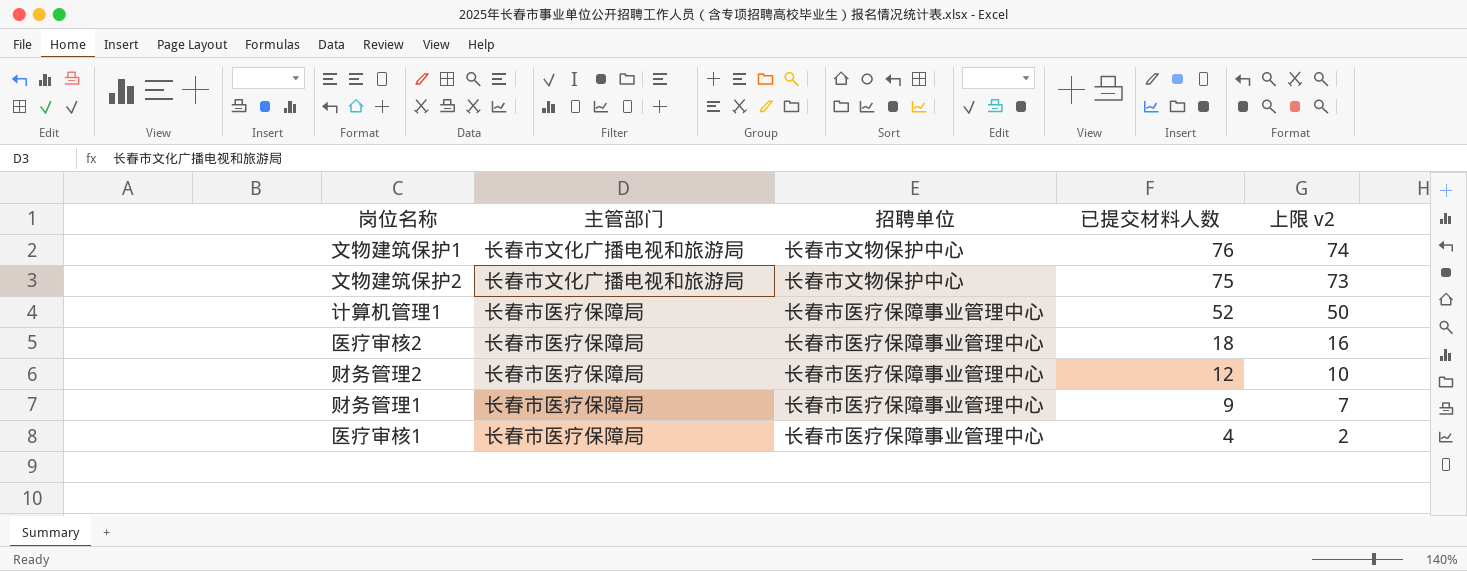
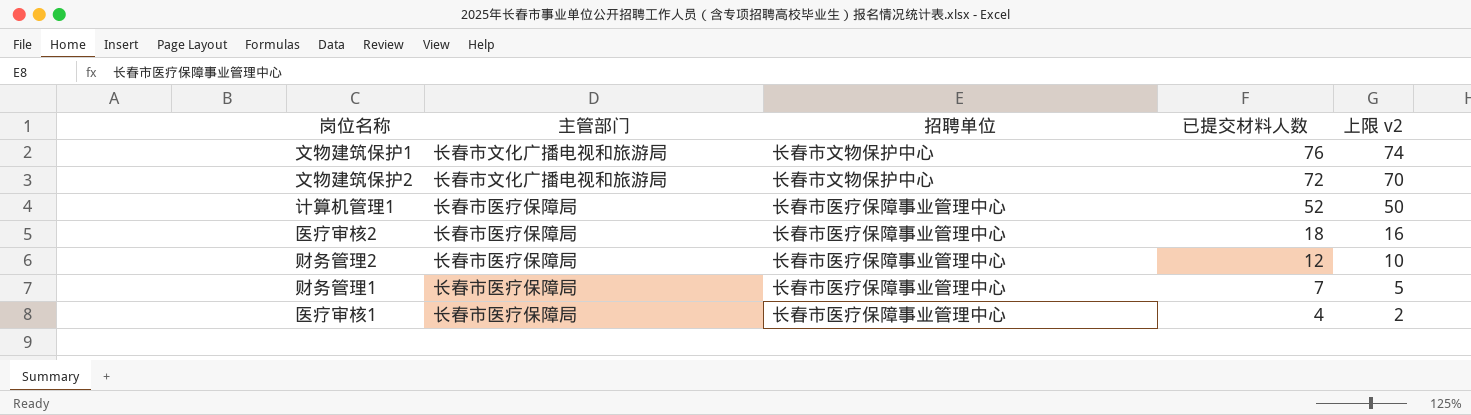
文物建筑保护2 | 已提交材料人数: 75 -> 72
文物建筑保护2 | 上限 v2: 73 -> 70
财务管理1 | 已提交材料人数: 9 -> 7
财务管理1 | 上限 v2: 7 -> 5

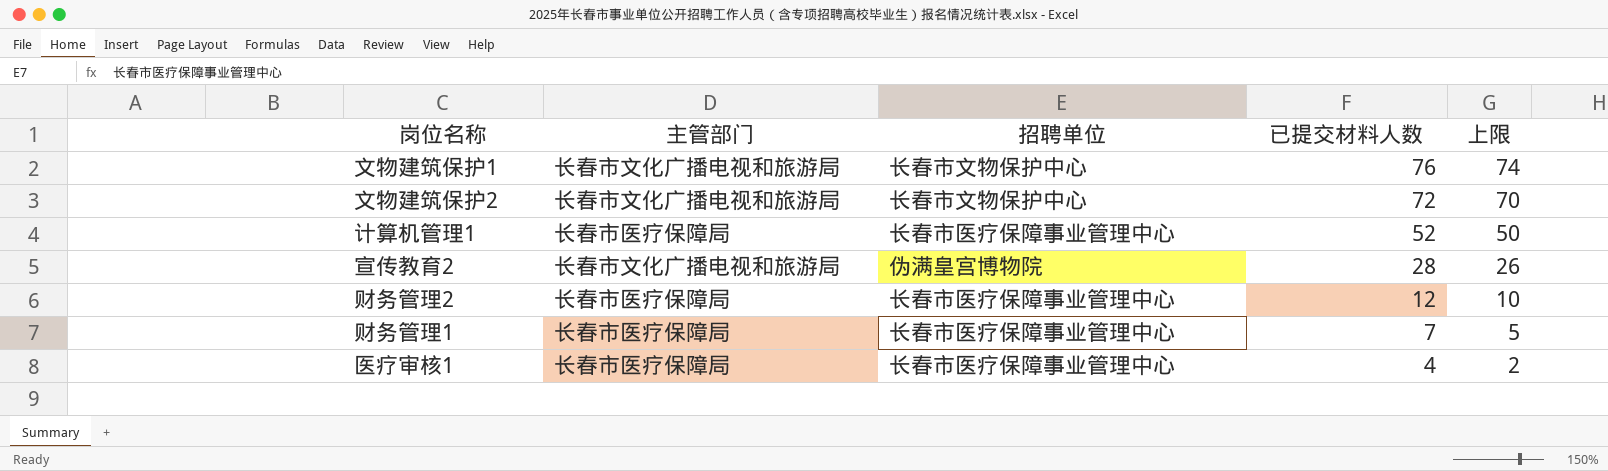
column name: 上限 v2 -> 上限
row 医疗审核2: 长春市医疗保障局 | 长春市医疗保障事业管理中心 | 18 | 16 -> none
row 宣传教育2: none -> 长春市文化广播电视和旅游局 | 伪满皇宫博物院 | 28 | 26

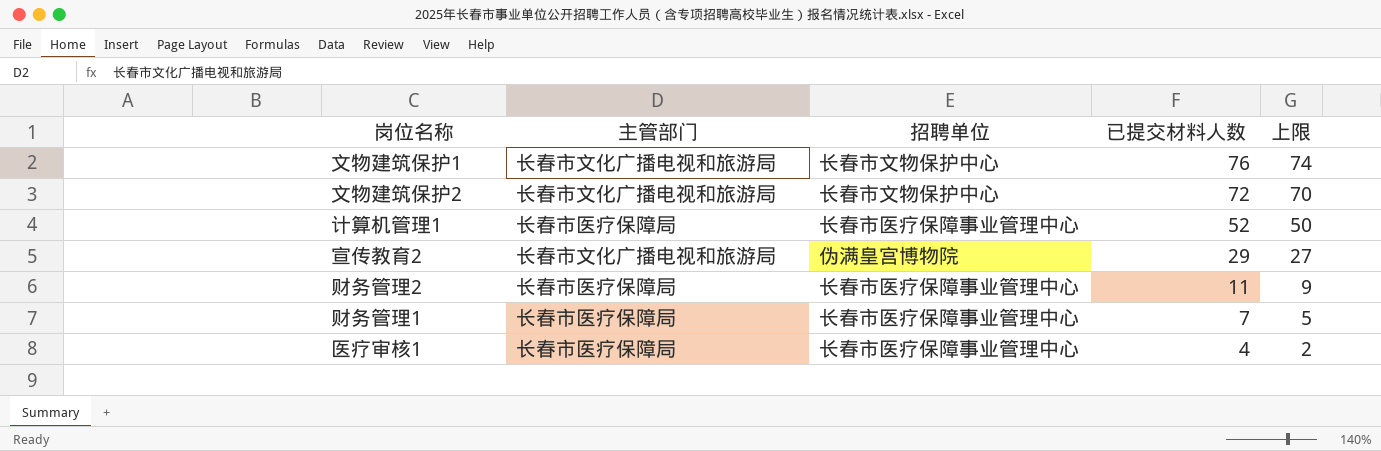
宣传教育2 | 已提交材料人数: 28 -> 29
宣传教育2 | 上限: 26 -> 27
财务管理2 | 已提交材料人数: 12 -> 11
财务管理2 | 上限: 10 -> 9

